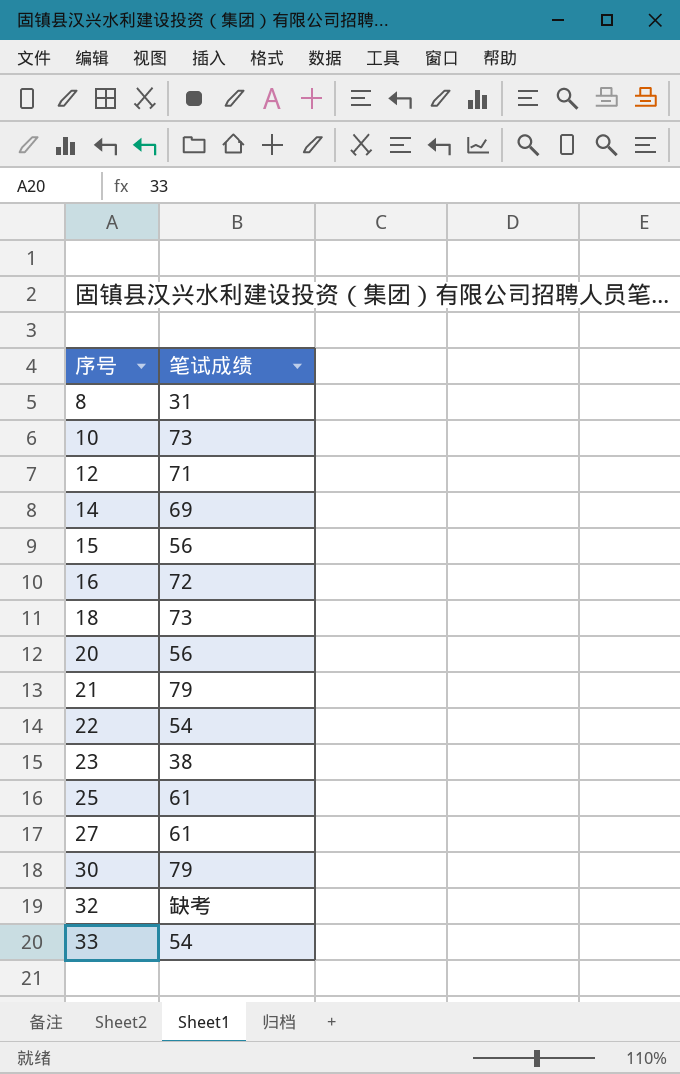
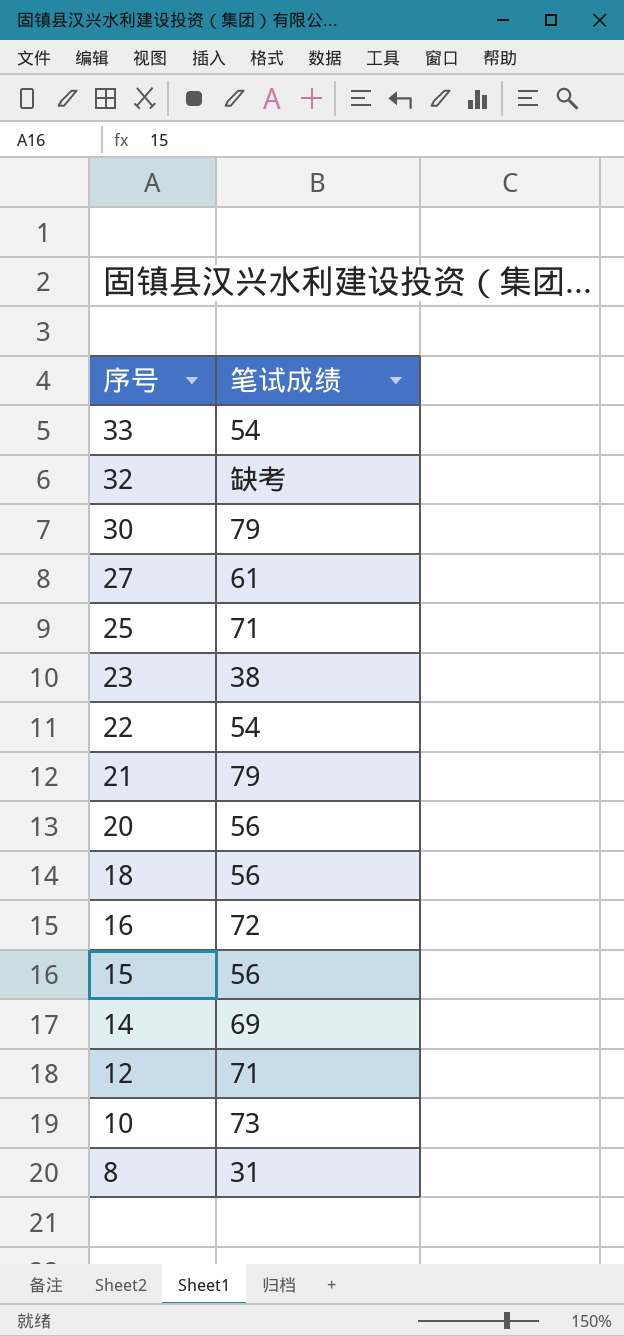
row order: 序号 ascending -> 序号 descending
25 | 笔试成绩: 61 -> 71
18 | 笔试成绩: 73 -> 56

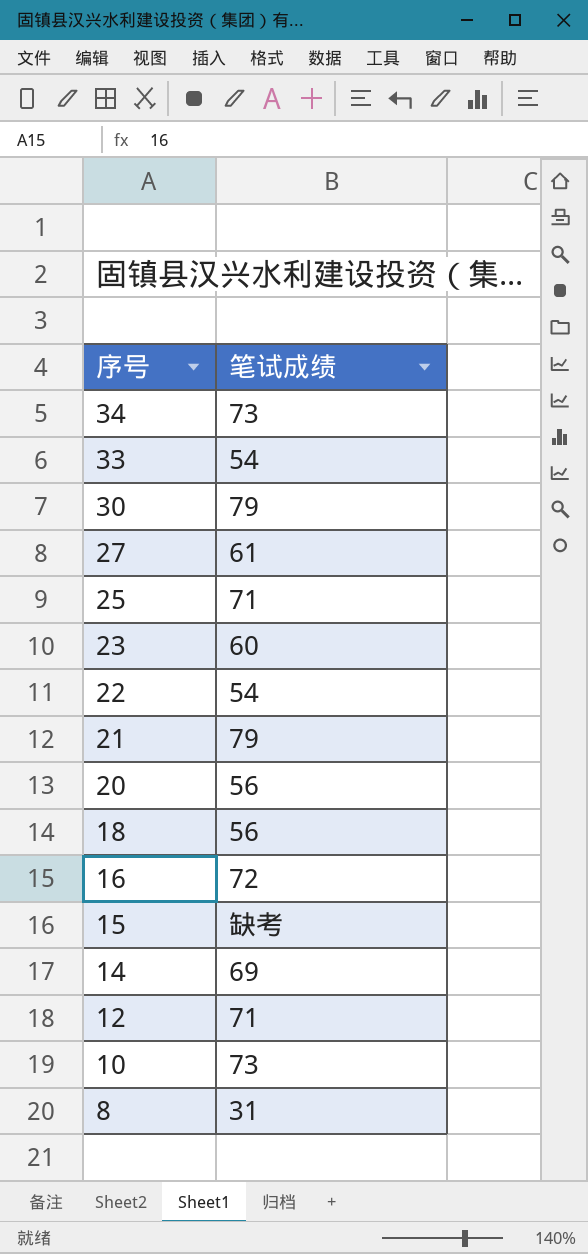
row 32: 缺考 -> none
row 34: none -> 73
23 | 笔试成绩: 38 -> 60
15 | 笔试成绩: 56 -> 缺考

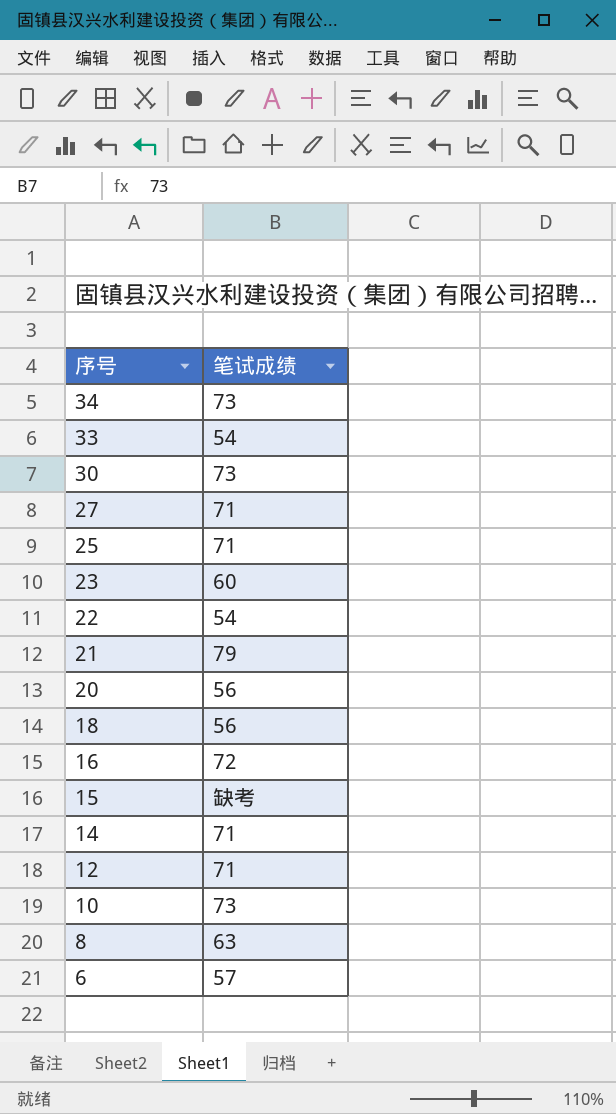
30 | 笔试成绩: 79 -> 73
27 | 笔试成绩: 61 -> 71
14 | 笔试成绩: 69 -> 71
8 | 笔试成绩: 31 -> 63
row 6: none -> 57

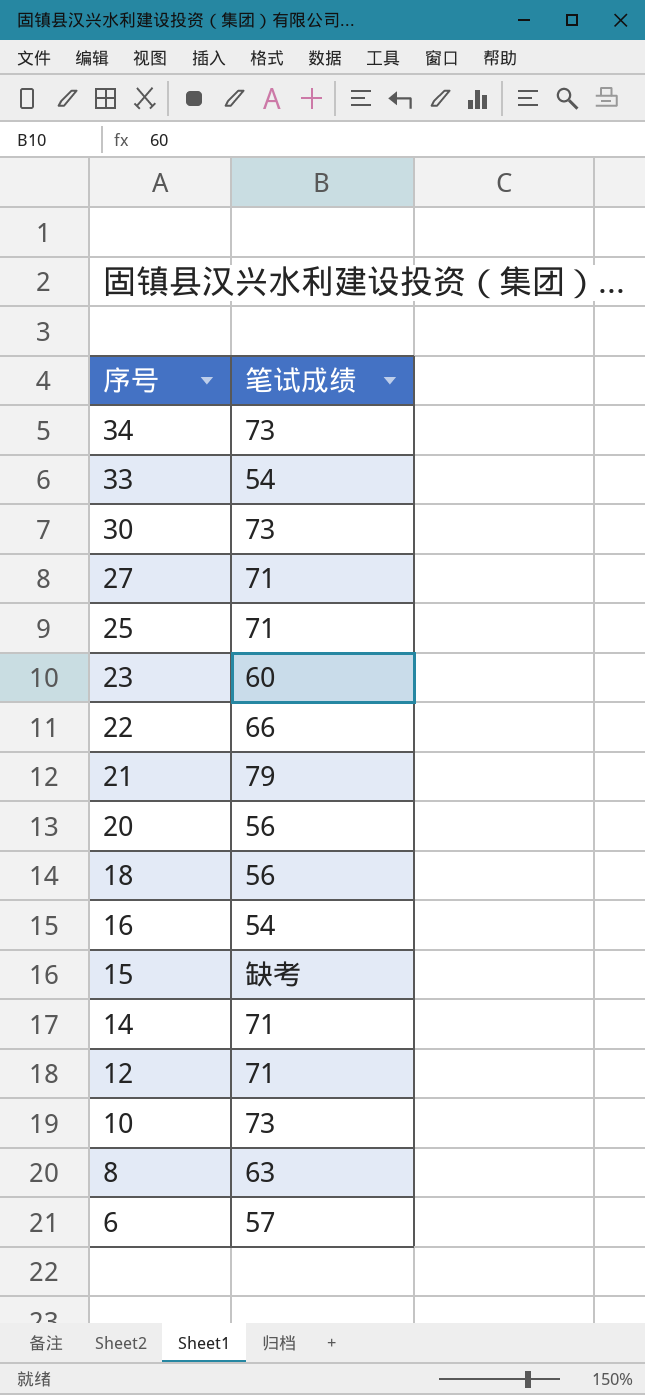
22 | 笔试成绩: 54 -> 66
16 | 笔试成绩: 72 -> 54

